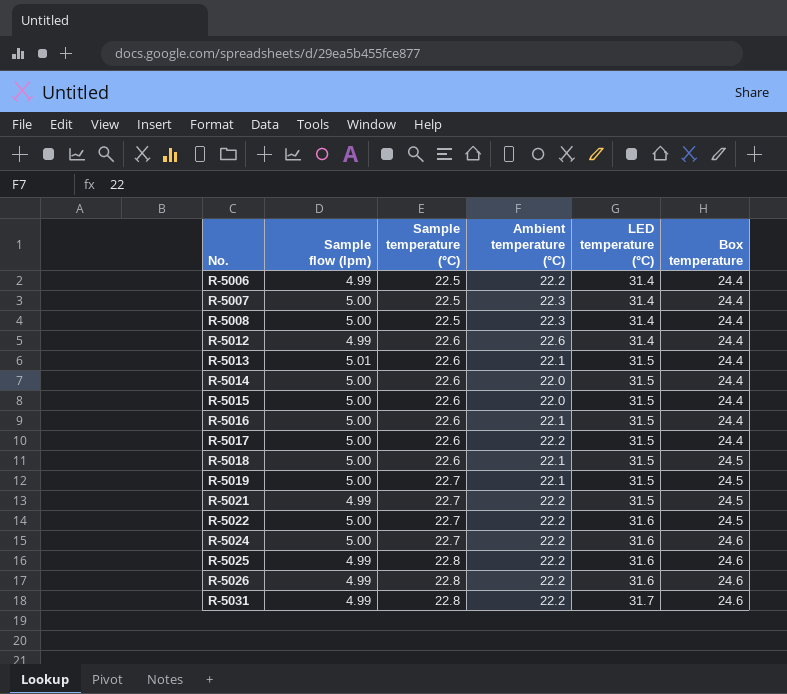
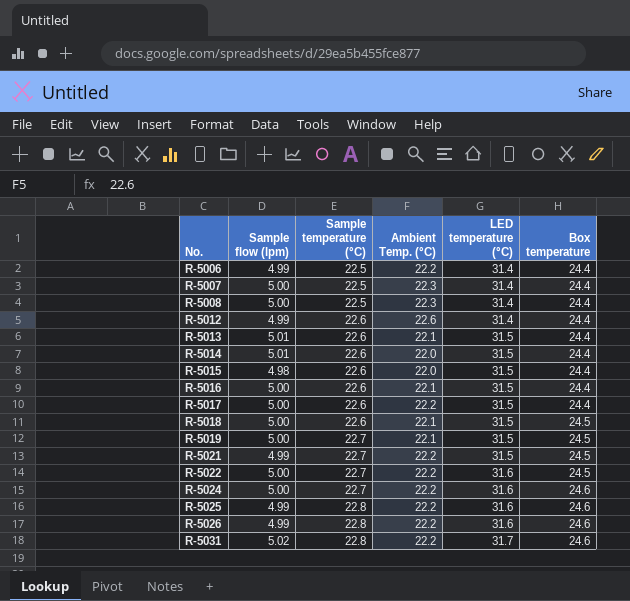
column name: Ambient temperature (°C) -> Ambient Temp. (°C)
R-5014 | Sample flow (lpm): 5.00 -> 5.01
R-5015 | Sample flow (lpm): 5.00 -> 4.98
R-5031 | Sample flow (lpm): 4.99 -> 5.02

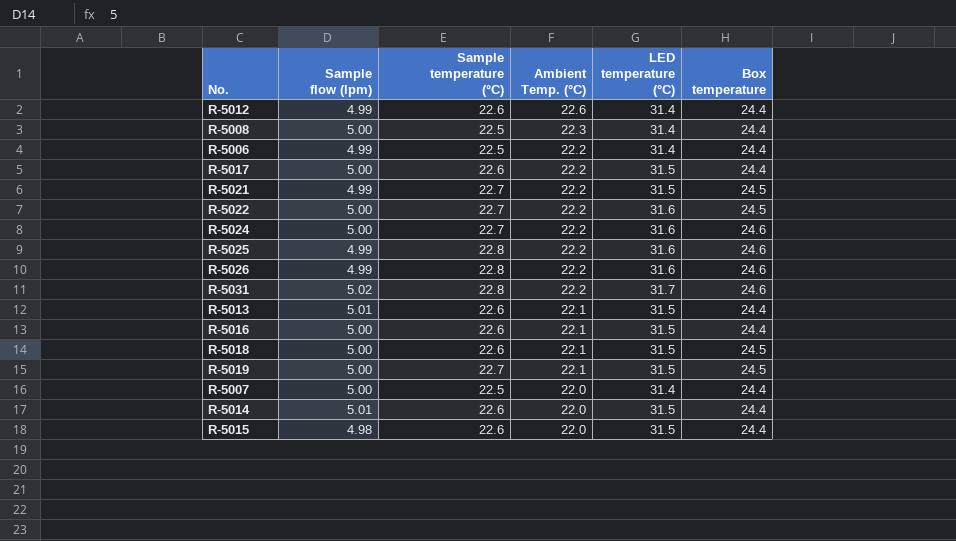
row order: No. ascending -> Ambient Temp. (°C) descending
R-5007 | Ambient Temp. (°C): 22.3 -> 22.0

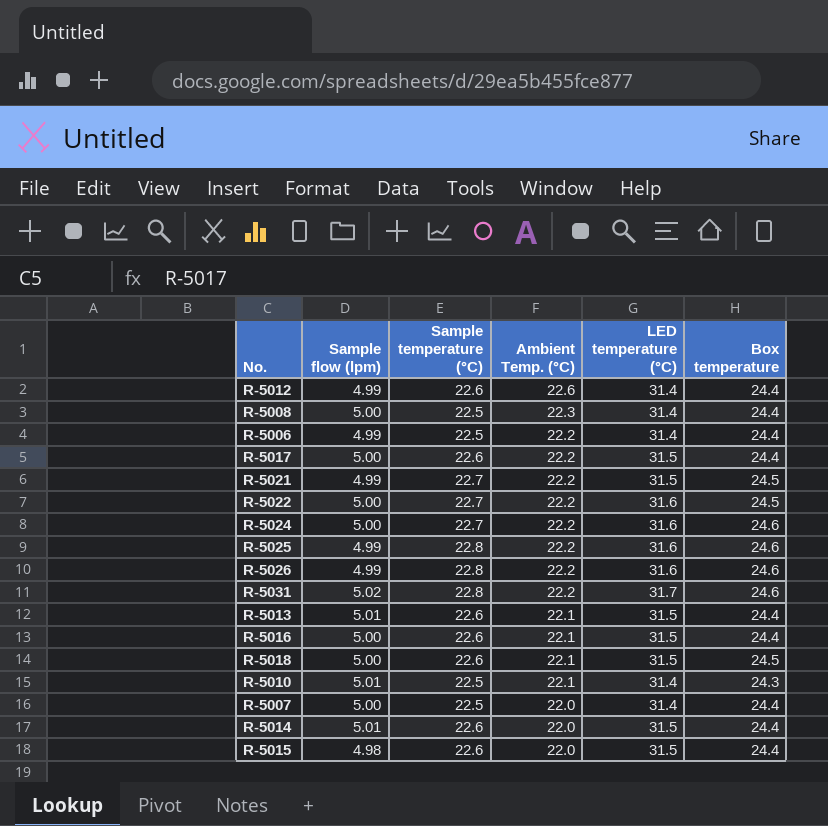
row R-5019: 5.00 | 22.7 | 22.1 | 31.5 | 24.5 -> none
row R-5010: none -> 5.01 | 22.5 | 22.1 | 31.4 | 24.3

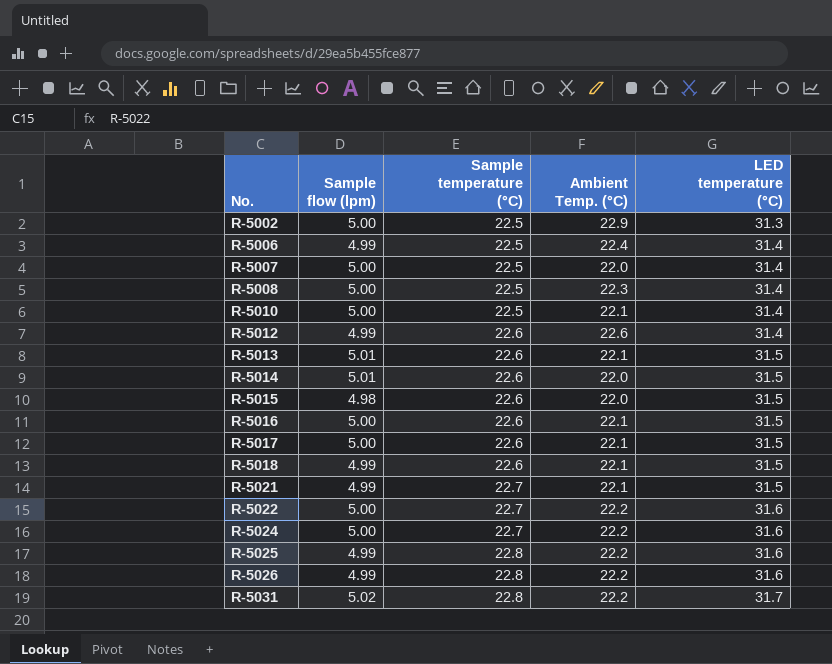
row order: Ambient Temp. (°C) descending -> No. ascending
column Box temperature | position: 6 -> none
row R-5002: none -> 5.00 | 22.5 | 22.9 | 31.3
R-5006 | Ambient Temp. (°C): 22.2 -> 22.4
R-5010 | Sample flow (lpm): 5.01 -> 5.00
R-5017 | Ambient Temp. (°C): 22.2 -> 22.1
R-5018 | Sample flow (lpm): 5.00 -> 4.99
R-5021 | Ambient Temp. (°C): 22.2 -> 22.1

